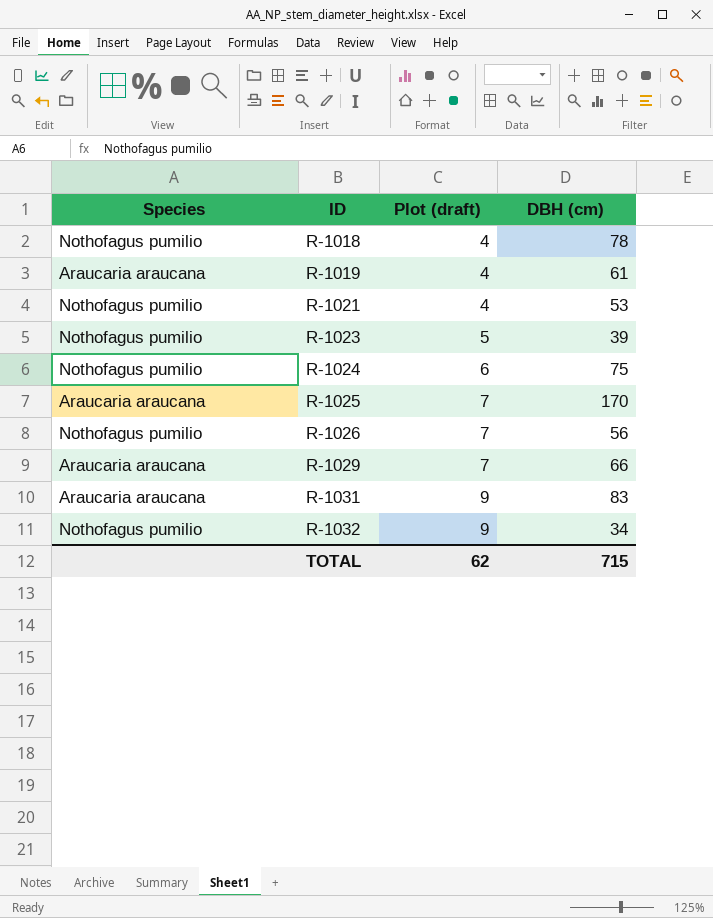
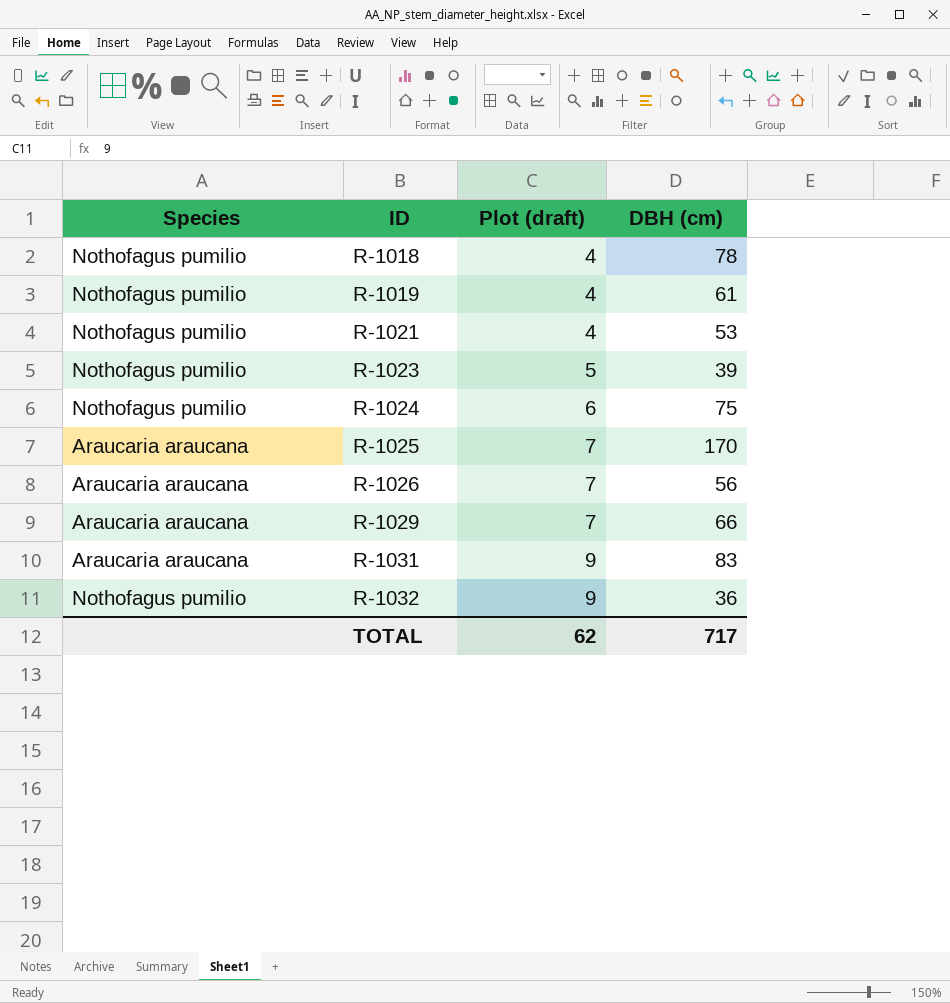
R-1019 | Species: Araucaria araucana -> Nothofagus pumilio
R-1026 | Species: Nothofagus pumilio -> Araucaria araucana
R-1032 | DBH (cm): 34 -> 36
TOTAL | DBH (cm): 715 -> 717

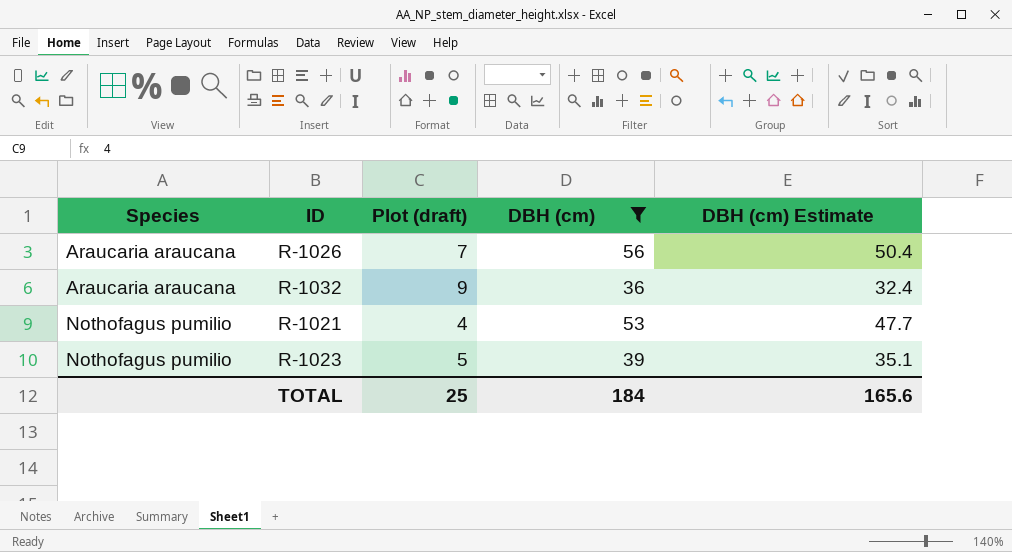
filter: none -> DBH (cm) <= 56
row order: ID ascending -> Species ascending
column DBH (cm) Estimate | formula: none -> [DBH (cm)] * 0.9
R-1032 | Species: Nothofagus pumilio -> Araucaria araucana
TOTAL | Plot (draft): 62 -> 25
TOTAL | DBH (cm): 717 -> 184

